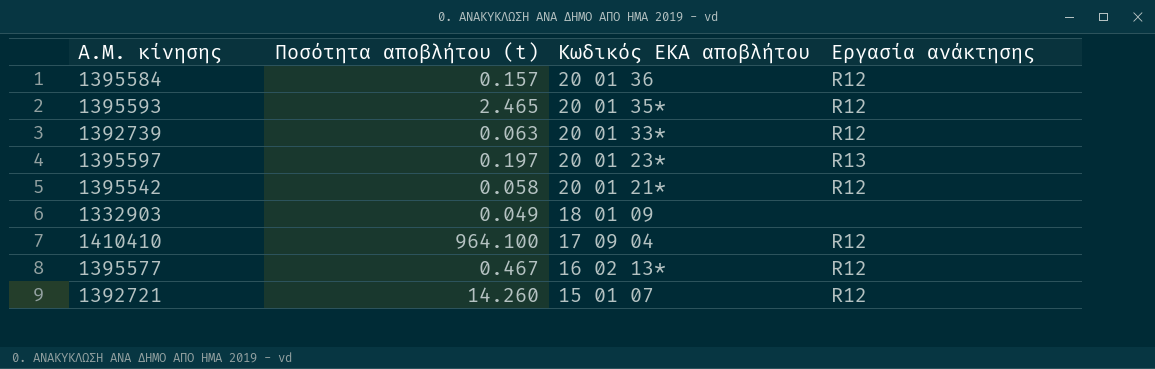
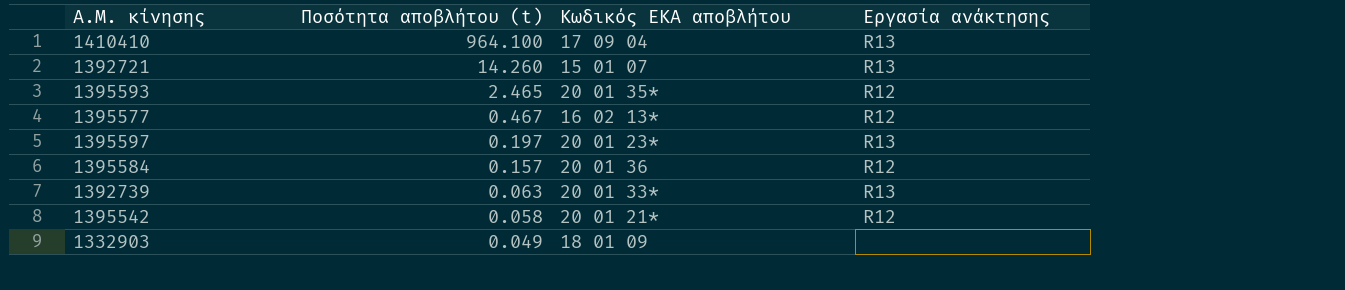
row order: Κωδικός ΕΚΑ αποβλήτου descending -> Ποσότητα αποβλήτου (t) descending
1410410 | Εργασία ανάκτησης: R12 -> R13
1392721 | Εργασία ανάκτησης: R12 -> R13
1392739 | Εργασία ανάκτησης: R12 -> R13

